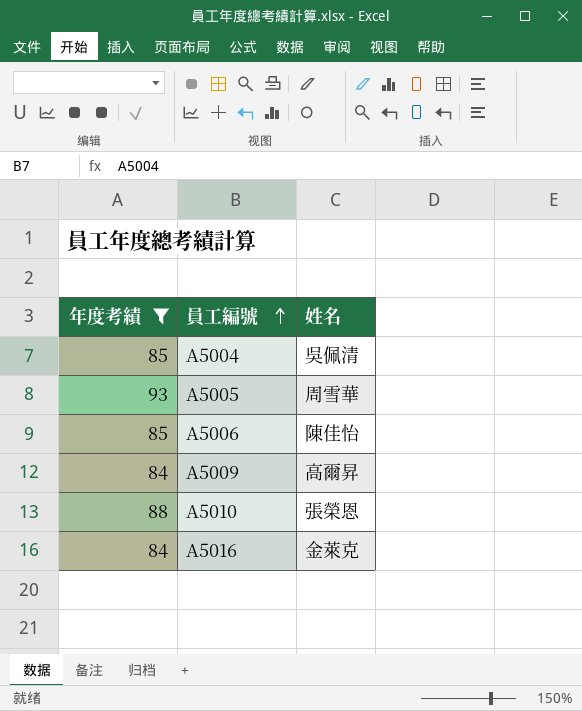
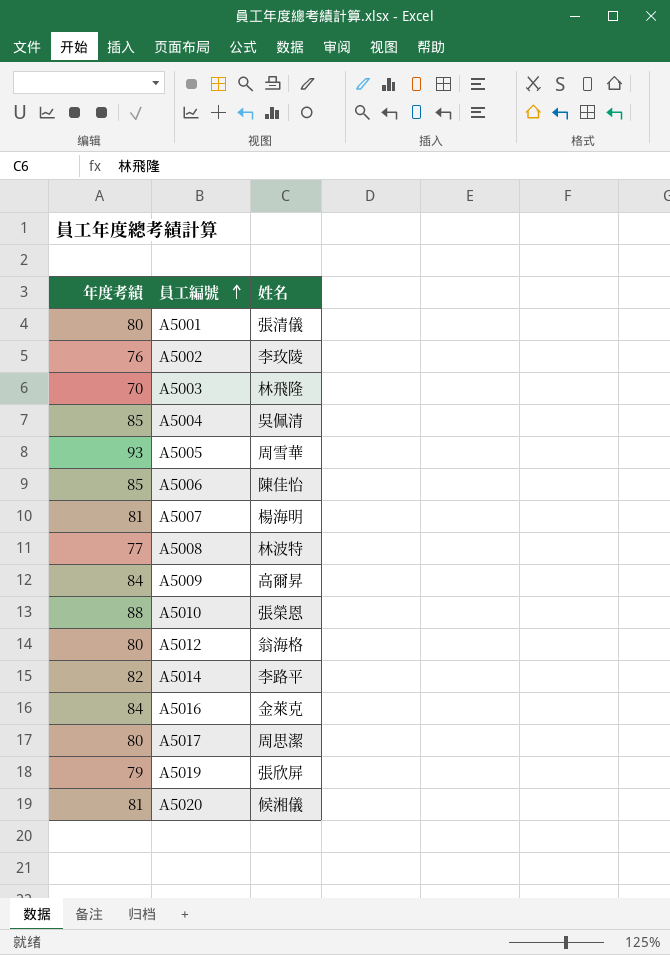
filter: 年度考績 >= 84 -> none

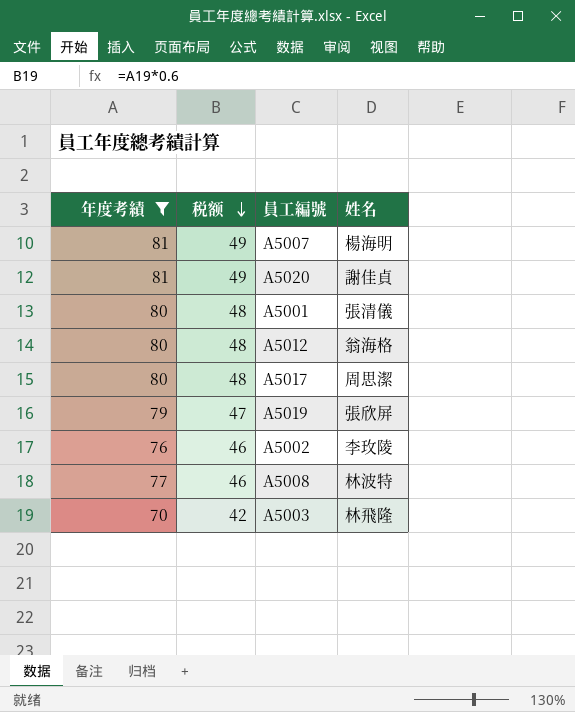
filter: none -> 年度考績 <= 81
row order: 員工編號 ascending -> 税额 descending
column 税额 | formula: none -> [年度考績] * 0.6
A5020 | 姓名: 候湘儀 -> 謝佳貞

